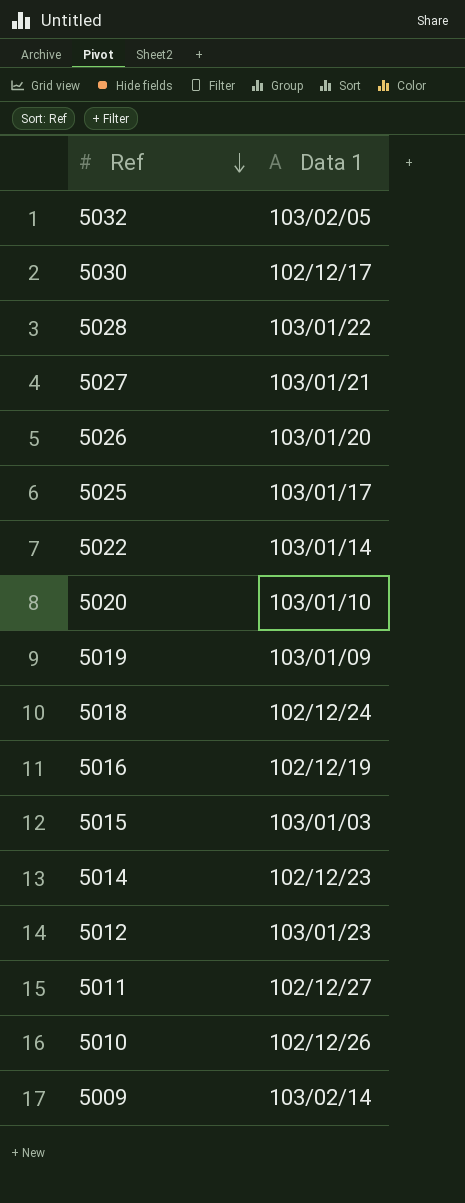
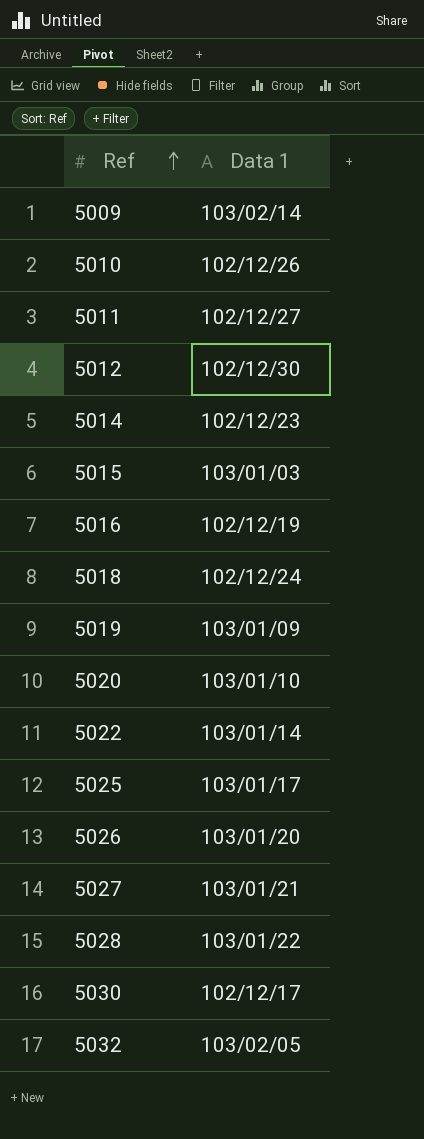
row order: Ref descending -> Ref ascending
5012 | Data 1: 103/01/23 -> 102/12/30

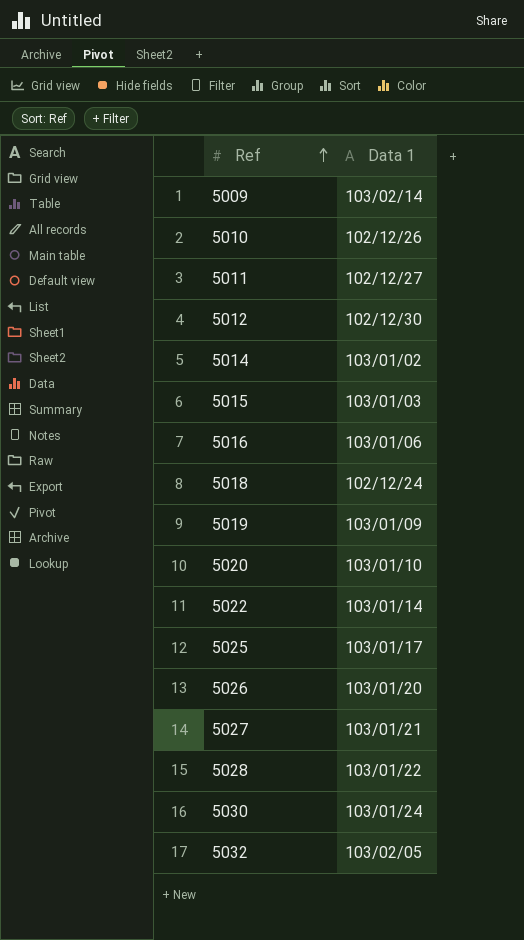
5014 | Data 1: 102/12/23 -> 103/01/02
5016 | Data 1: 102/12/19 -> 103/01/06
5030 | Data 1: 102/12/17 -> 103/01/24

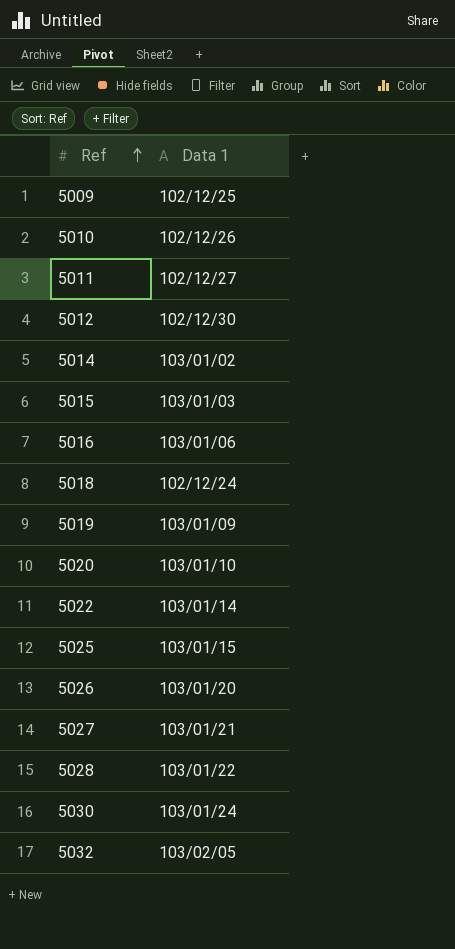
5009 | Data 1: 103/02/14 -> 102/12/25
5025 | Data 1: 103/01/17 -> 103/01/15

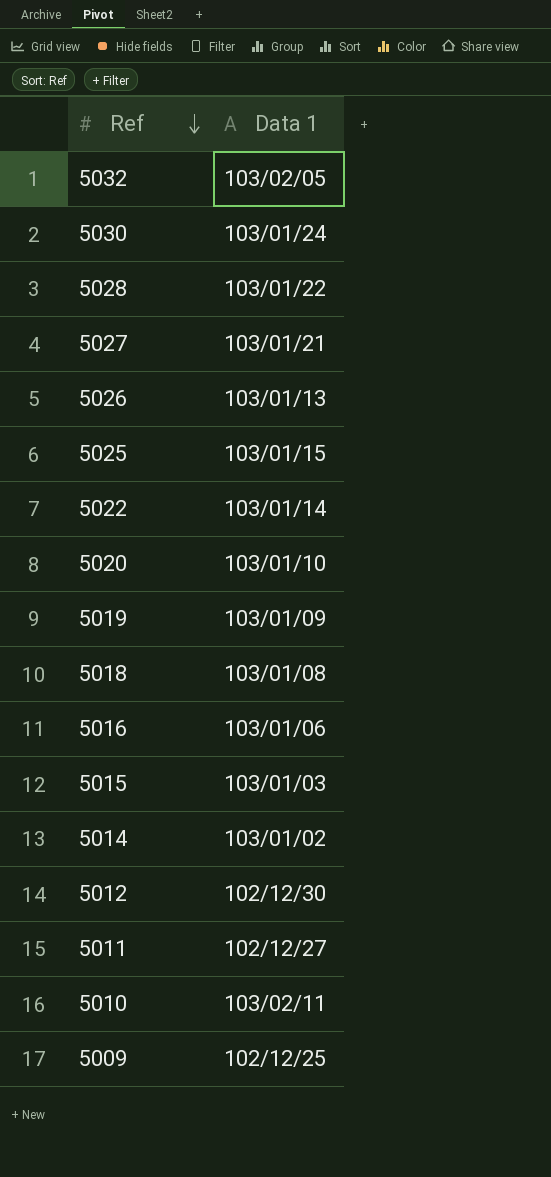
row order: Ref ascending -> Ref descending
5026 | Data 1: 103/01/20 -> 103/01/13
5018 | Data 1: 102/12/24 -> 103/01/08
5010 | Data 1: 102/12/26 -> 103/02/11

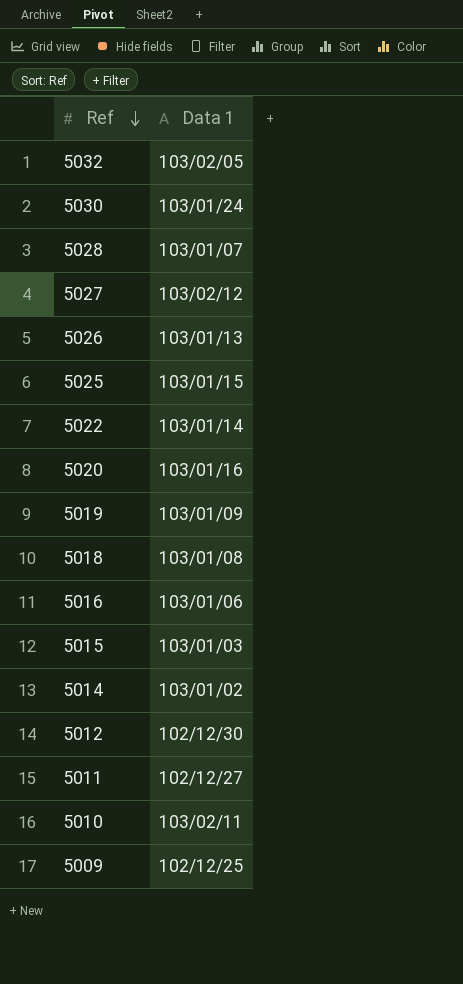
5028 | Data 1: 103/01/22 -> 103/01/07
5027 | Data 1: 103/01/21 -> 103/02/12
5020 | Data 1: 103/01/10 -> 103/01/16

